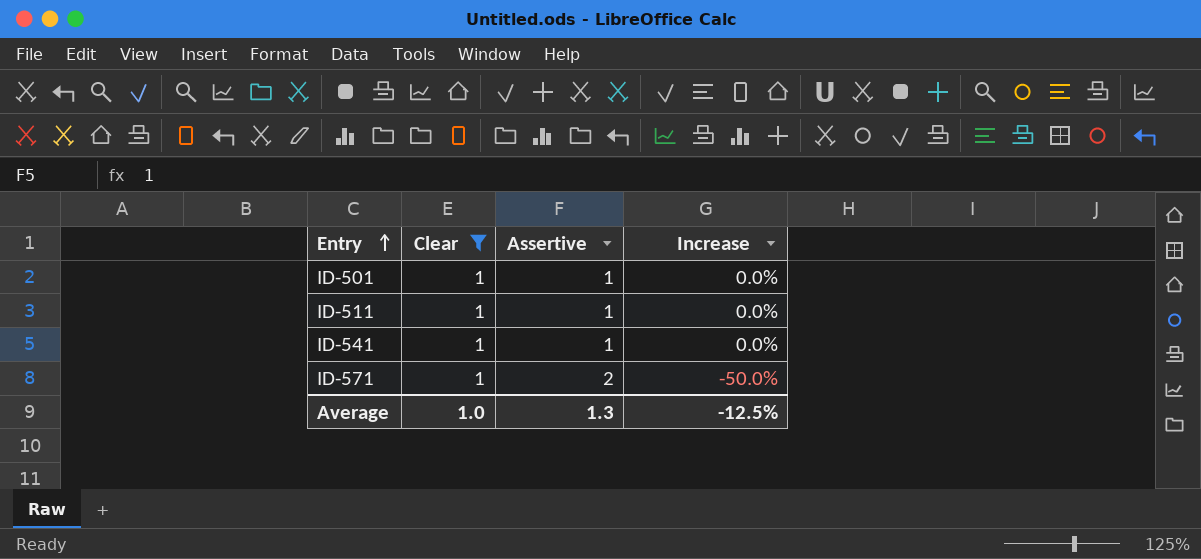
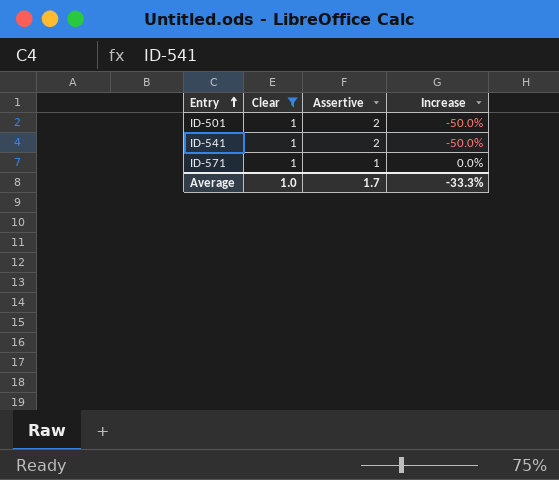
row ID-511: 1 | 1 | 0.0% -> none
ID-501 | Assertive: 1 -> 2
ID-501 | Increase: 0.0% -> -50.0%
ID-541 | Assertive: 1 -> 2
ID-541 | Increase: 0.0% -> -50.0%
ID-571 | Assertive: 2 -> 1
ID-571 | Increase: -50.0% -> 0.0%
Average | Assertive: 1.3 -> 1.7
Average | Increase: -12.5% -> -33.3%

